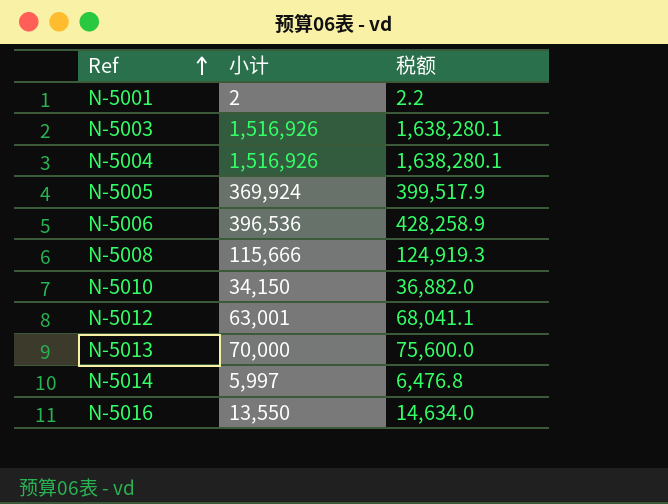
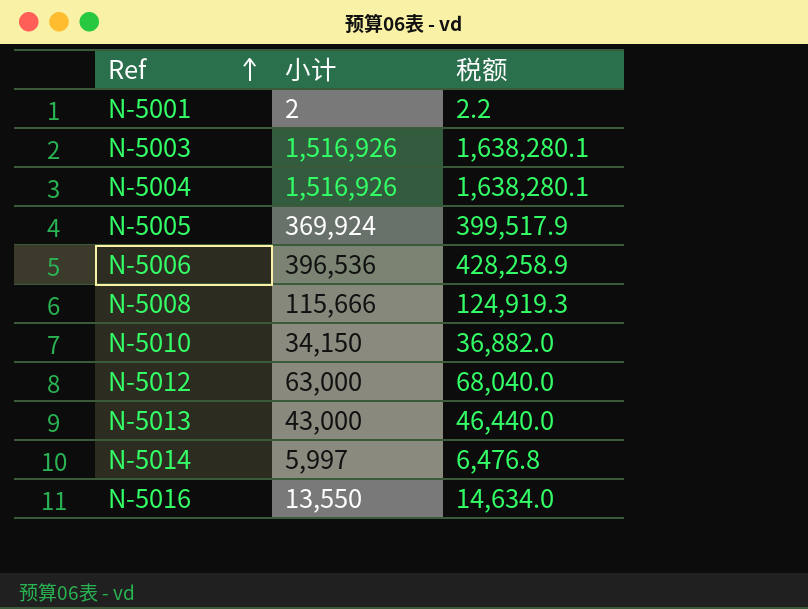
N-5012 | 小计: 63,001 -> 63,000
N-5012 | 税额: 68,041.1 -> 68,040.0
N-5013 | 小计: 70,000 -> 43,000
N-5013 | 税额: 75,600.0 -> 46,440.0

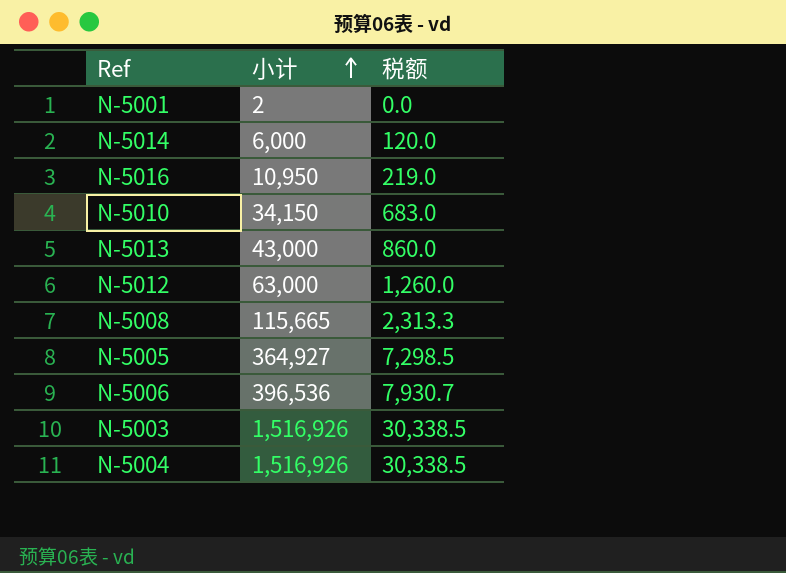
row order: Ref ascending -> 小计 ascending
column 税额 | formula: [小计] * 1.08 -> [小计] * 0.02
N-5014 | 小计: 5,997 -> 6,000
N-5016 | 小计: 13,550 -> 10,950
N-5008 | 小计: 115,666 -> 115,665
N-5005 | 小计: 369,924 -> 364,927

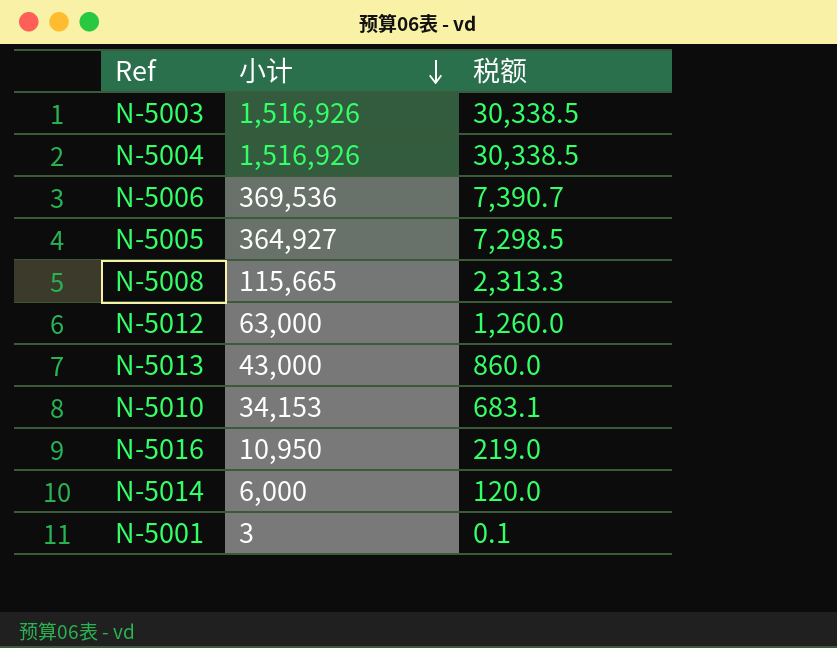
row order: 小计 ascending -> 小计 descending
N-5006 | 小计: 396,536 -> 369,536
N-5006 | 税额: 7,930.7 -> 7,390.7
N-5010 | 小计: 34,150 -> 34,153
N-5010 | 税额: 683.0 -> 683.1
N-5001 | 小计: 2 -> 3
N-5001 | 税额: 0.0 -> 0.1

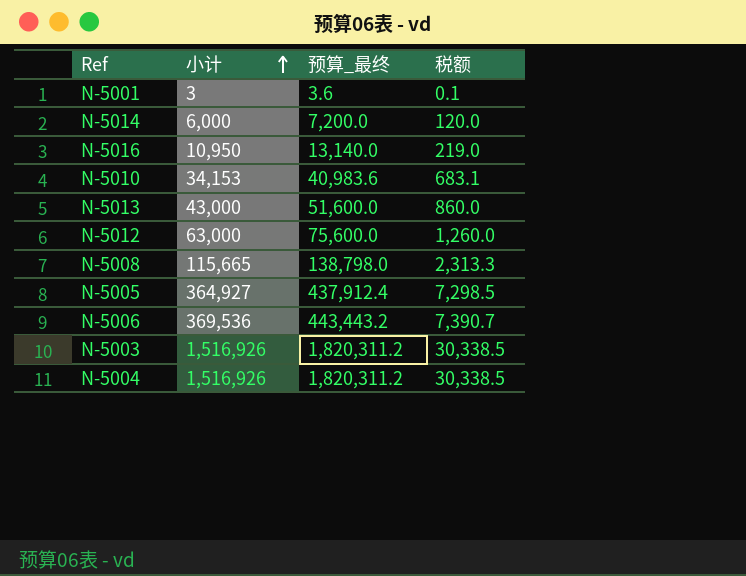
row order: 小计 descending -> 小计 ascending
column 预算_最终 | formula: none -> [小计] * 1.2

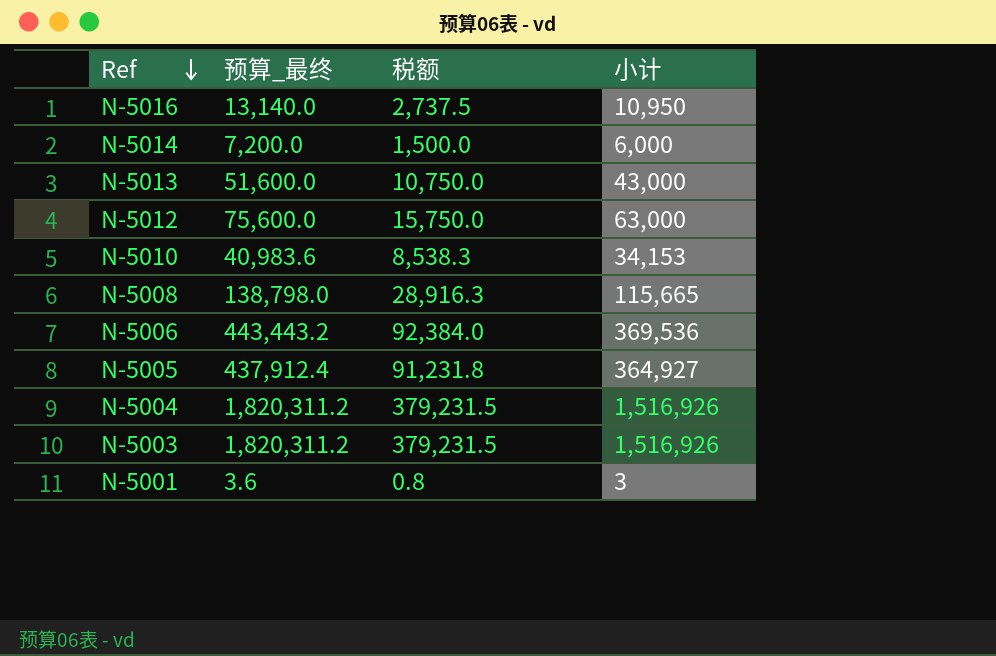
row order: 小计 ascending -> Ref descending
column 税额 | formula: [小计] * 0.02 -> [小计] * 0.25
column 小计 | position: 2 -> 4

